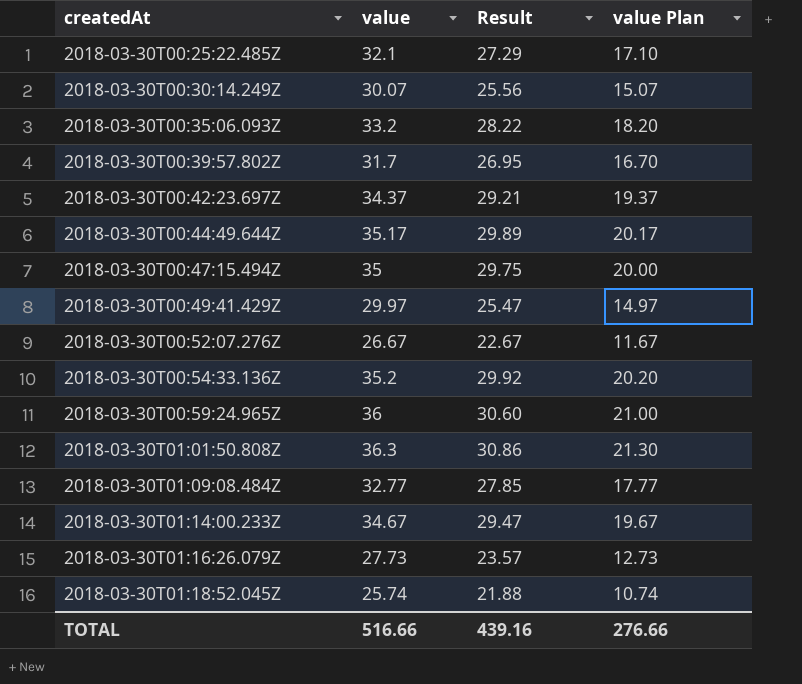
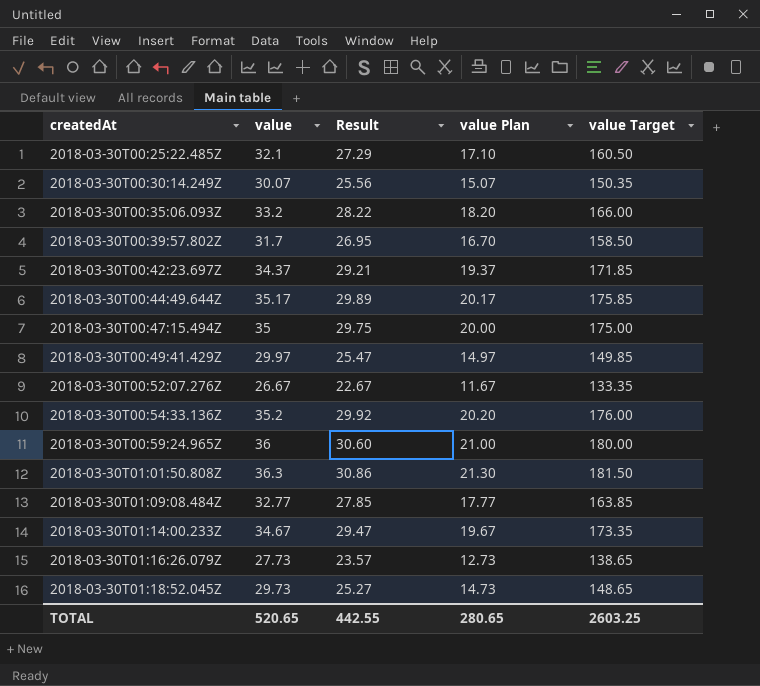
column value Target | formula: none -> [value] * 5
2018-03-30T01:18:52.045Z | value: 25.74 -> 29.73
2018-03-30T01:18:52.045Z | Result: 21.88 -> 25.27
2018-03-30T01:18:52.045Z | value Plan: 10.74 -> 14.73
TOTAL | value: 516.66 -> 520.65
TOTAL | Result: 439.16 -> 442.55
TOTAL | value Plan: 276.66 -> 280.65

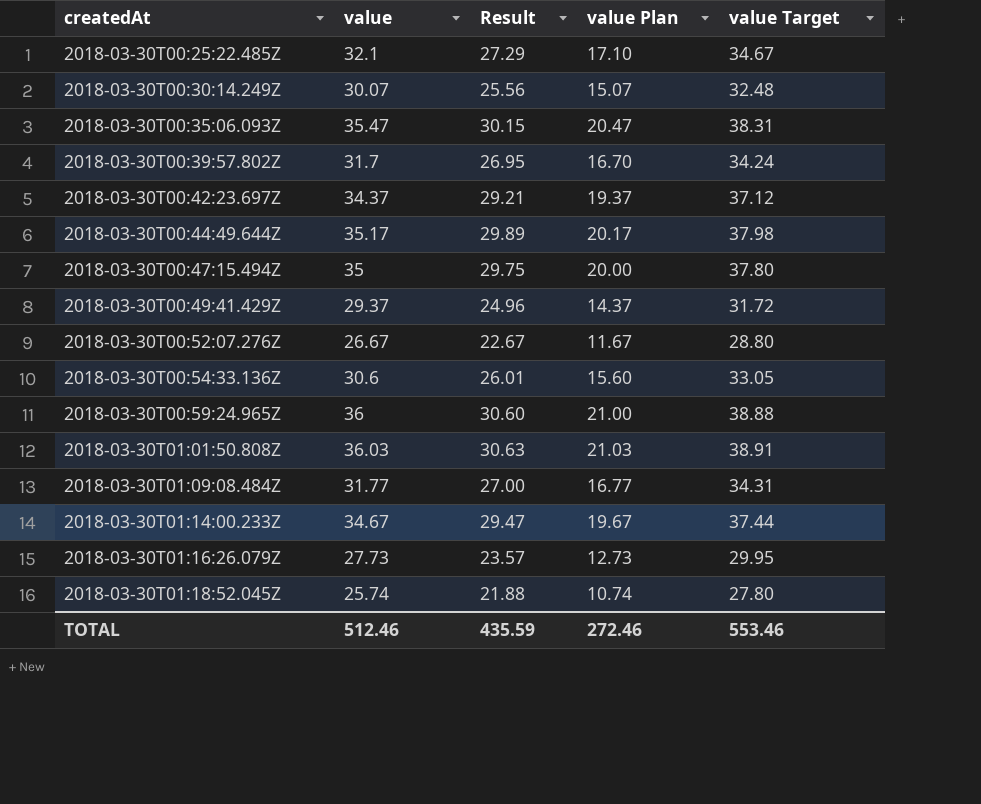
column value Target | formula: [value] * 5 -> [value] * 1.08
2018-03-30T00:35:06.093Z | value: 33.2 -> 35.47
2018-03-30T00:35:06.093Z | Result: 28.22 -> 30.15
2018-03-30T00:35:06.093Z | value Plan: 18.20 -> 20.47
2018-03-30T00:49:41.429Z | value: 29.97 -> 29.37
2018-03-30T00:49:41.429Z | Result: 25.47 -> 24.96
2018-03-30T00:49:41.429Z | value Plan: 14.97 -> 14.37
2018-03-30T00:54:33.136Z | value: 35.2 -> 30.6
2018-03-30T00:54:33.136Z | Result: 29.92 -> 26.01
2018-03-30T00:54:33.136Z | value Plan: 20.20 -> 15.60
2018-03-30T01:01:50.808Z | value: 36.3 -> 36.03
2018-03-30T01:01:50.808Z | Result: 30.86 -> 30.63
2018-03-30T01:01:50.808Z | value Plan: 21.30 -> 21.03
2018-03-30T01:09:08.484Z | value: 32.77 -> 31.77
2018-03-30T01:09:08.484Z | Result: 27.85 -> 27.00
2018-03-30T01:09:08.484Z | value Plan: 17.77 -> 16.77
2018-03-30T01:18:52.045Z | value: 29.73 -> 25.74
2018-03-30T01:18:52.045Z | Result: 25.27 -> 21.88
2018-03-30T01:18:52.045Z | value Plan: 14.73 -> 10.74
TOTAL | value: 520.65 -> 512.46
TOTAL | Result: 442.55 -> 435.59
TOTAL | value Plan: 280.65 -> 272.46
TOTAL | value Target: 2603.25 -> 553.46

